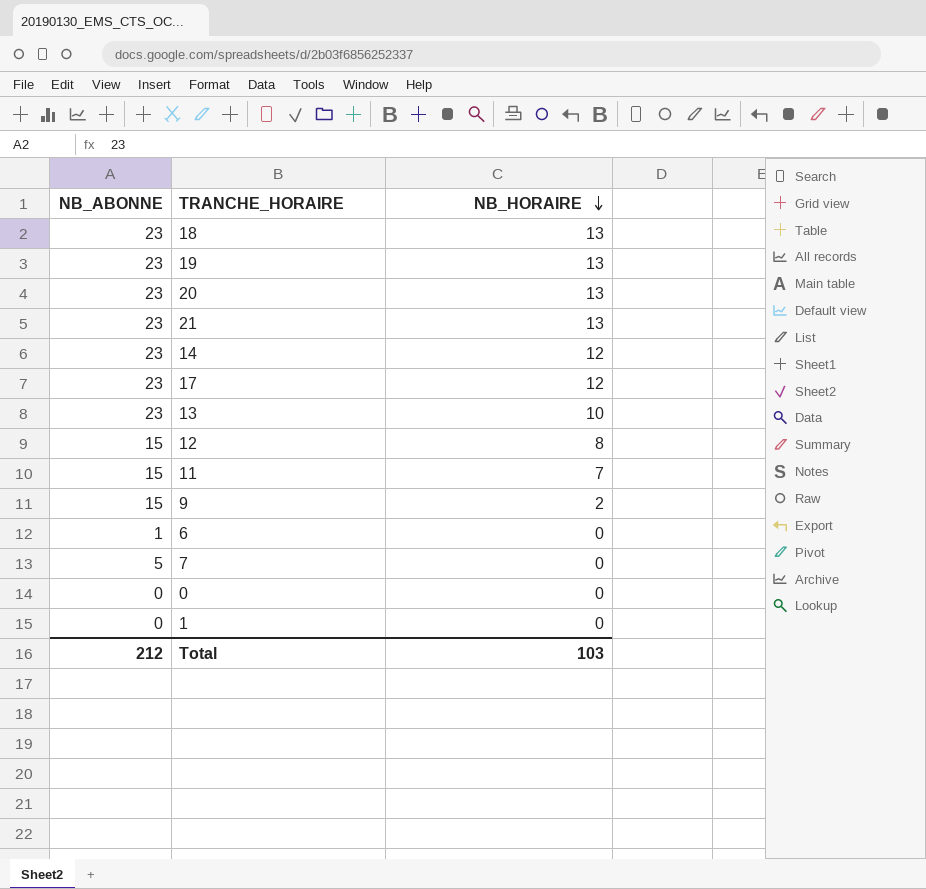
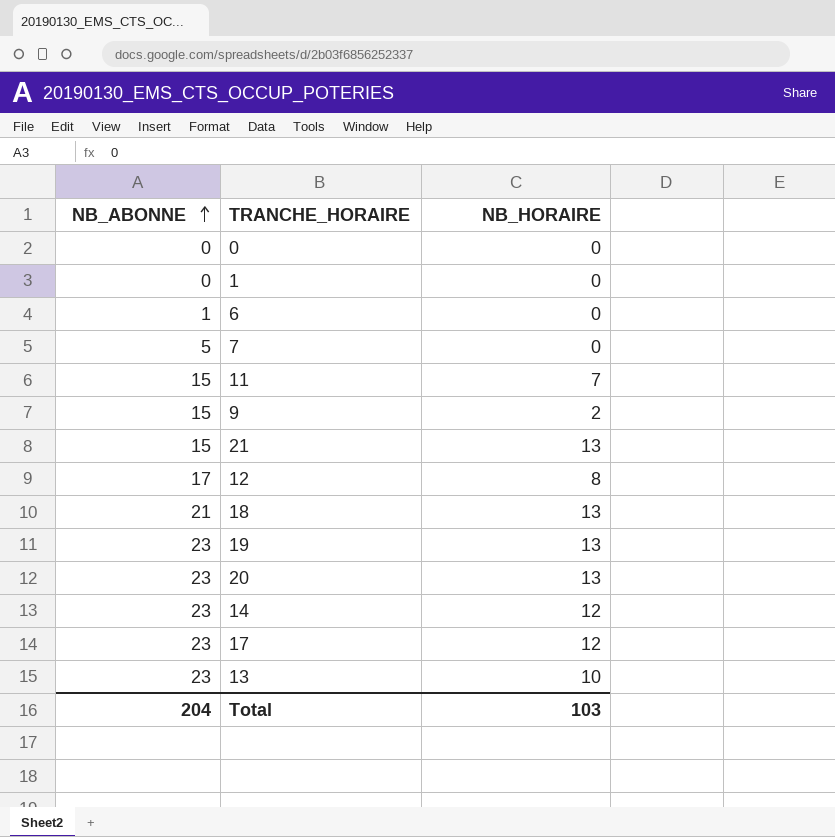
row order: NB_HORAIRE descending -> NB_ABONNE ascending
21 | NB_ABONNE: 23 -> 15
12 | NB_ABONNE: 15 -> 17
18 | NB_ABONNE: 23 -> 21
Total | NB_ABONNE: 212 -> 204

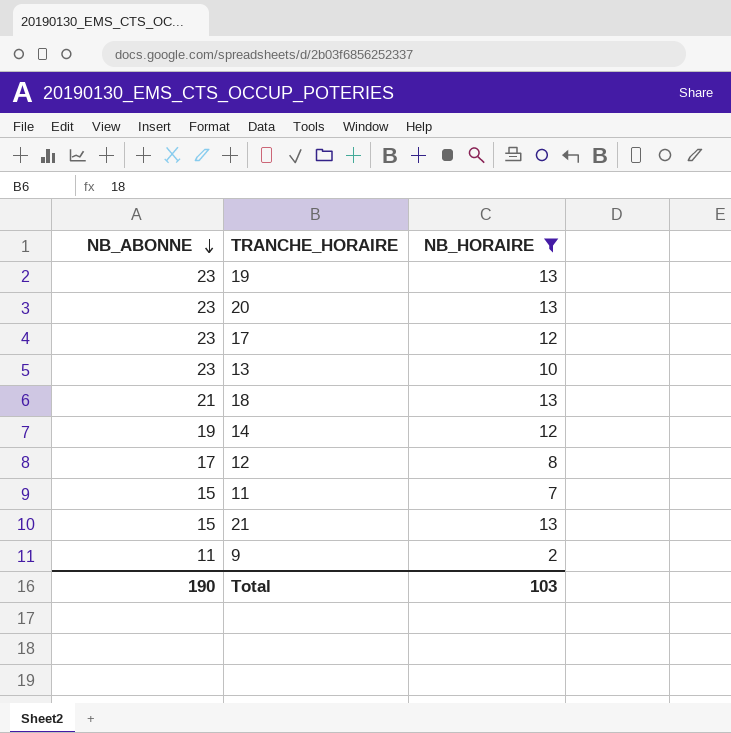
filter: none -> NB_HORAIRE != 0
row order: NB_ABONNE ascending -> NB_ABONNE descending
14 | NB_ABONNE: 23 -> 19
9 | NB_ABONNE: 15 -> 11
Total | NB_ABONNE: 204 -> 190

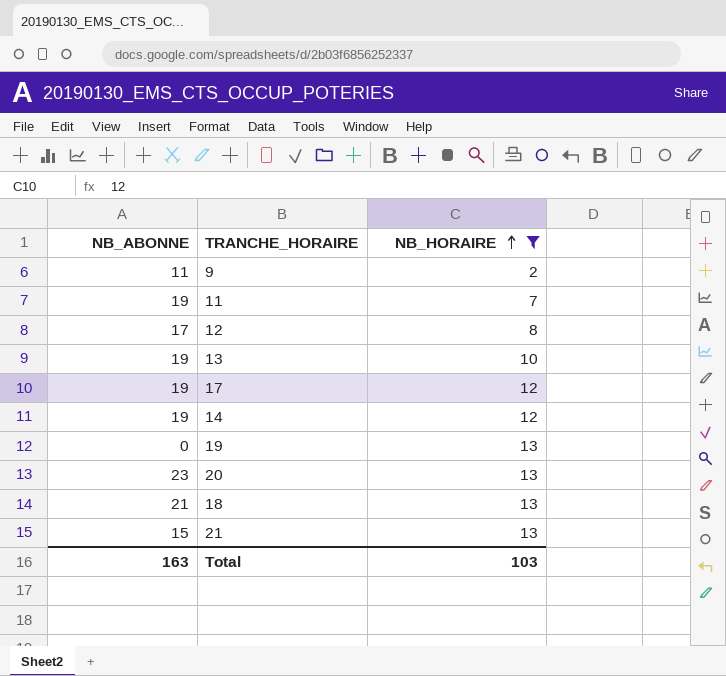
row order: NB_ABONNE descending -> NB_HORAIRE ascending
11 | NB_ABONNE: 15 -> 19
13 | NB_ABONNE: 23 -> 19
17 | NB_ABONNE: 23 -> 19
19 | NB_ABONNE: 23 -> 0
Total | NB_ABONNE: 190 -> 163

